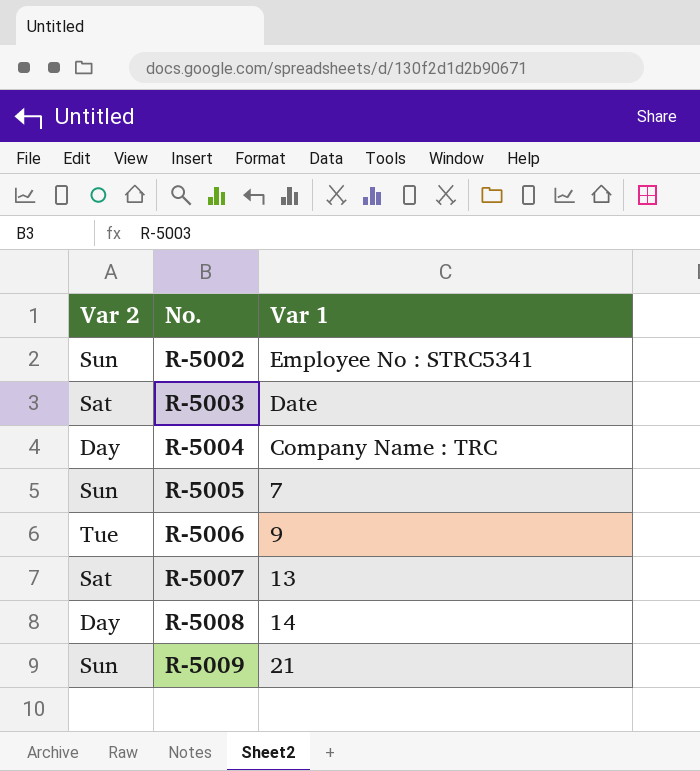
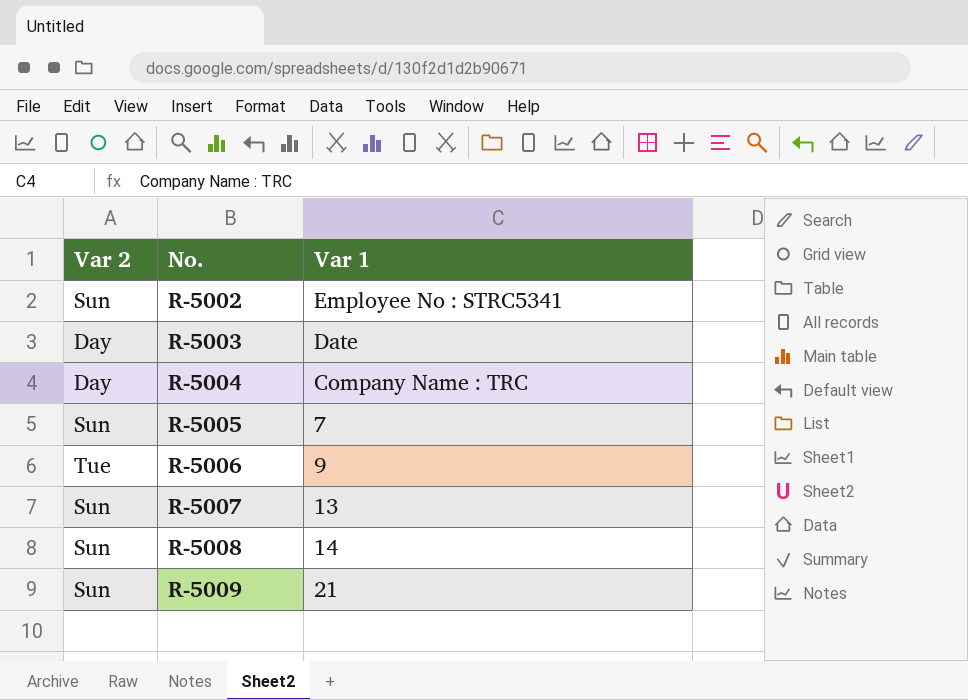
R-5003 | Var 2: Sat -> Day
R-5007 | Var 2: Sat -> Sun
R-5008 | Var 2: Day -> Sun

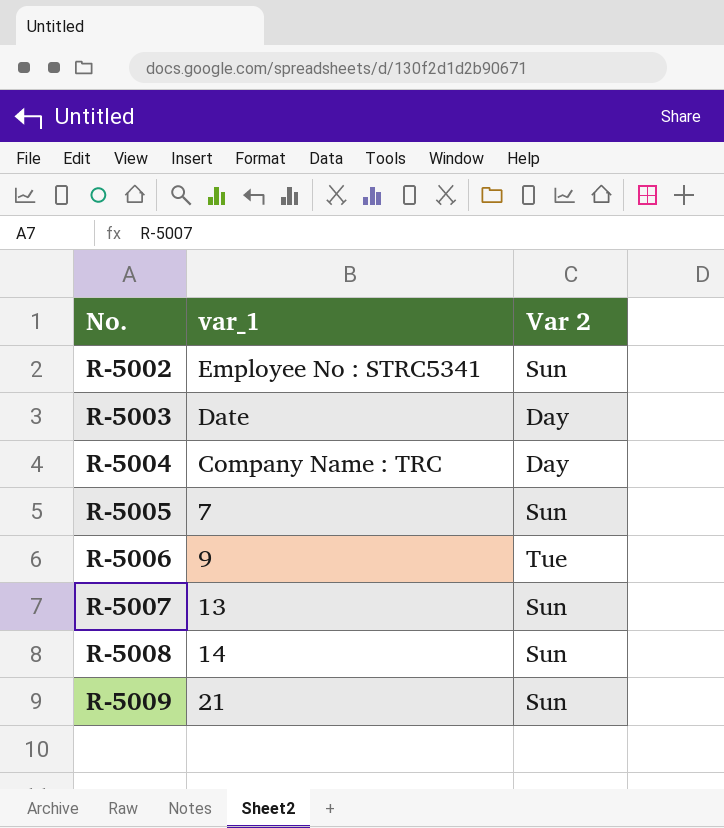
column name: Var 1 -> var_1
column Var 2 | position: 1 -> 3

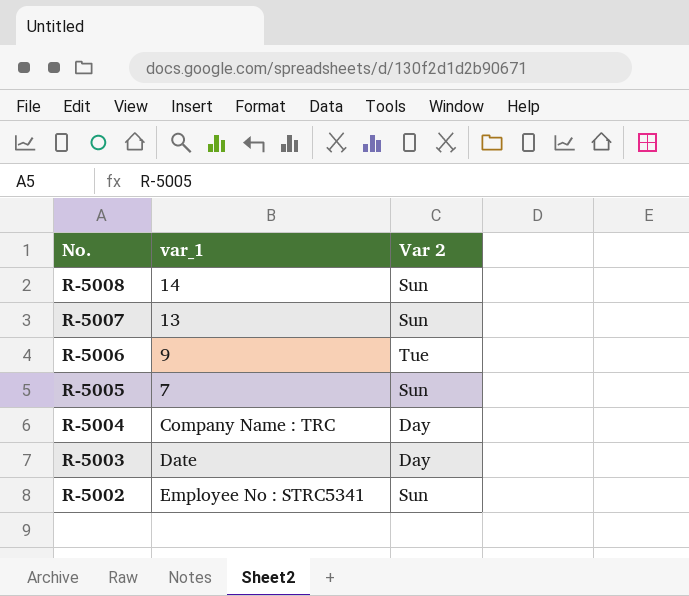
row order: No. ascending -> No. descending
row R-5009: 21 | Sun -> none

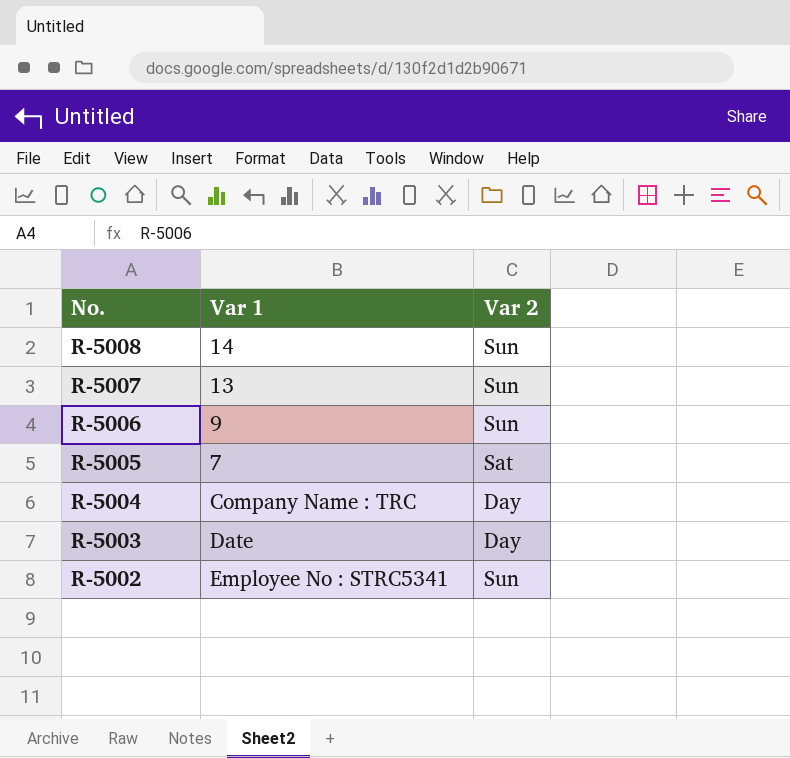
column name: var_1 -> Var 1
R-5006 | Var 2: Tue -> Sun
R-5005 | Var 2: Sun -> Sat

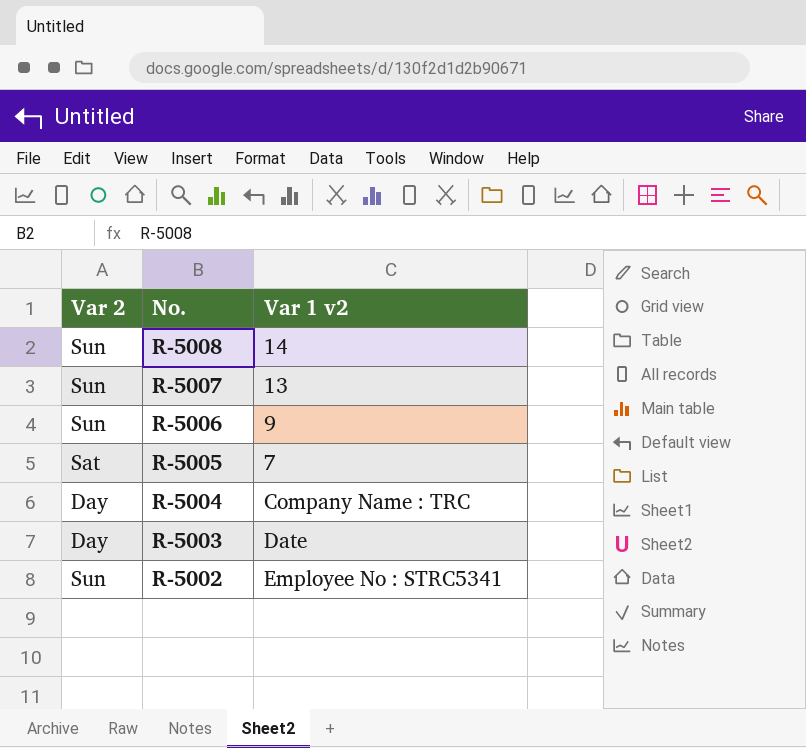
column Var 2 | position: 3 -> 1
column name: Var 1 -> Var 1 v2

